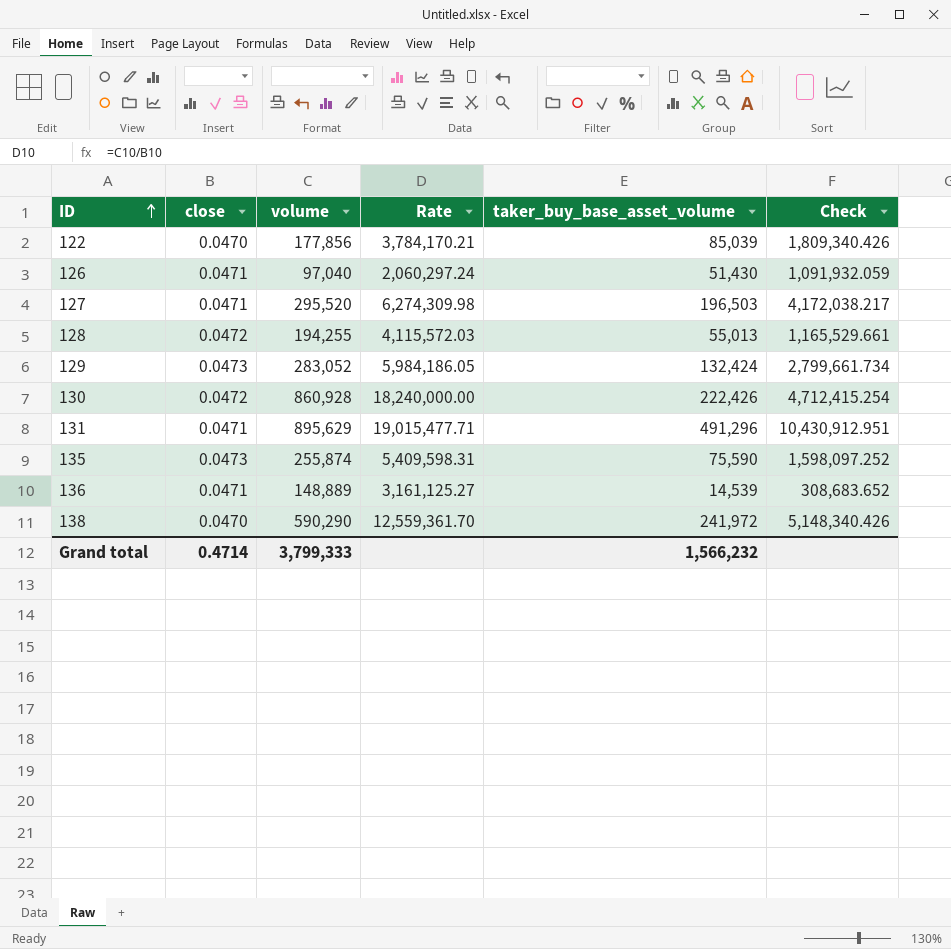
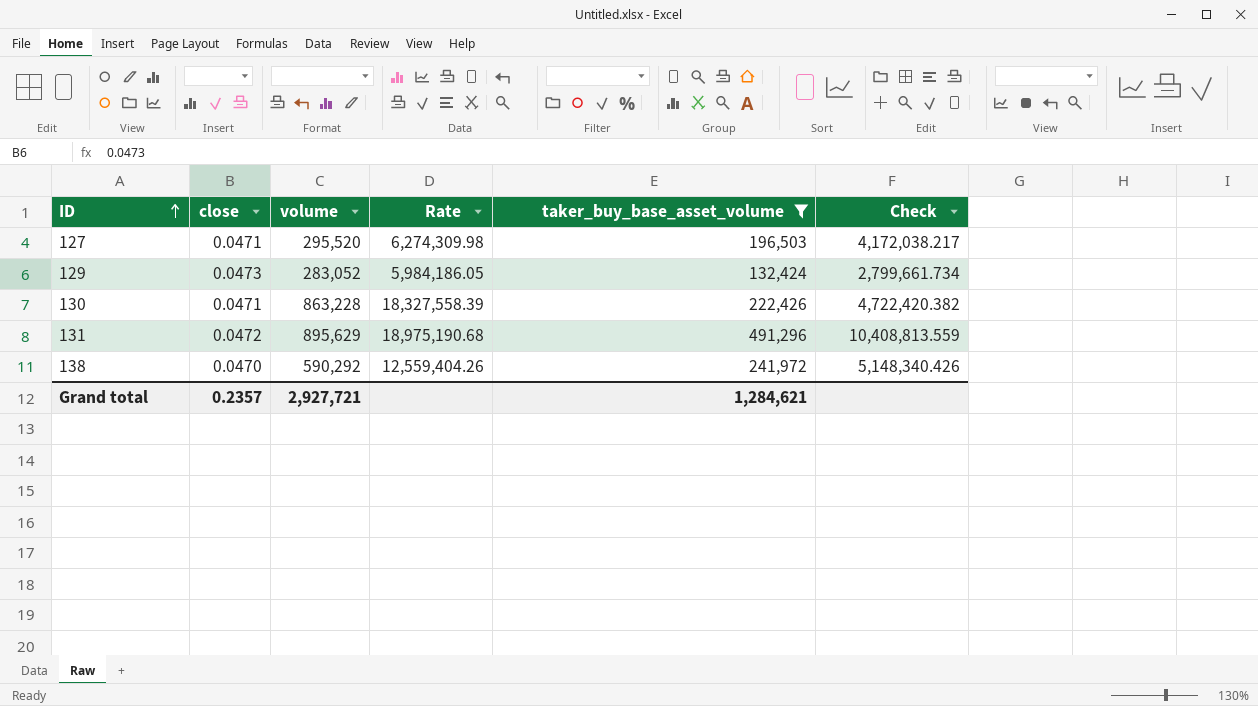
filter: none -> taker_buy_base_asset_volume >= 132,424
130 | close: 0.0472 -> 0.0471
130 | volume: 860,928 -> 863,228
130 | Rate: 18,240,000.00 -> 18,327,558.39
130 | Check: 4,712,415.254 -> 4,722,420.382
131 | close: 0.0471 -> 0.0472
131 | Rate: 19,015,477.71 -> 18,975,190.68
131 | Check: 10,430,912.951 -> 10,408,813.559
138 | volume: 590,290 -> 590,292
138 | Rate: 12,559,361.70 -> 12,559,404.26
Grand total | close: 0.4714 -> 0.2357
Grand total | volume: 3,799,333 -> 2,927,721
Grand total | taker_buy_base_asset_volume: 1,566,232 -> 1,284,621

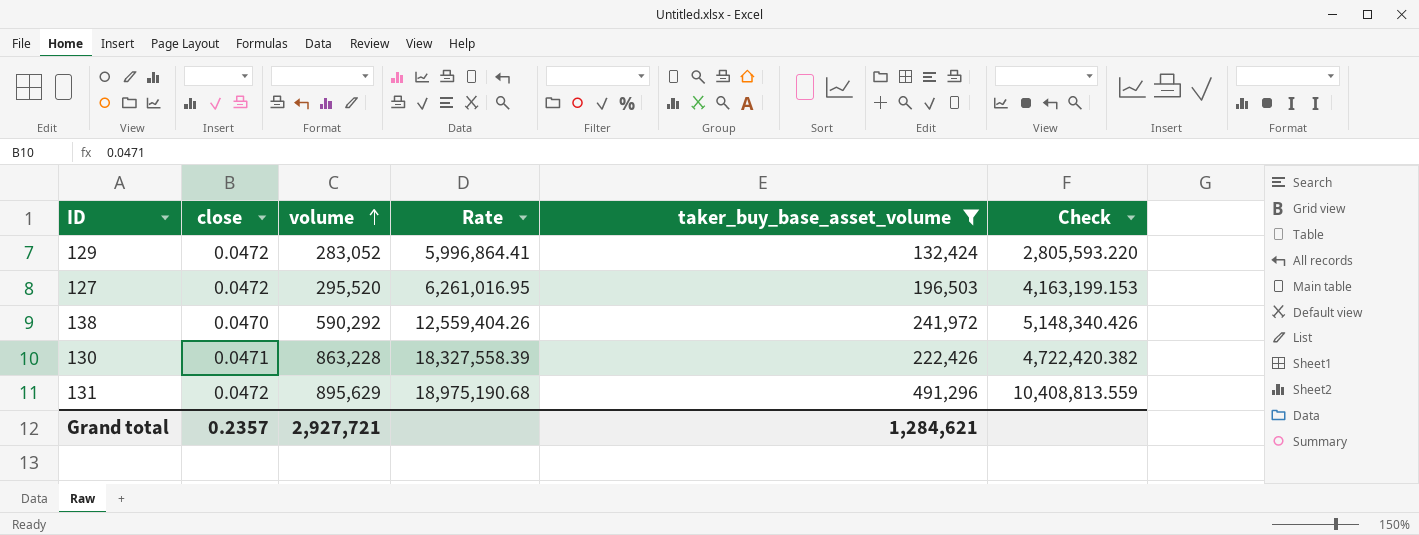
row order: ID ascending -> volume ascending
129 | close: 0.0473 -> 0.0472
129 | Rate: 5,984,186.05 -> 5,996,864.41
129 | Check: 2,799,661.734 -> 2,805,593.220
127 | close: 0.0471 -> 0.0472
127 | Rate: 6,274,309.98 -> 6,261,016.95
127 | Check: 4,172,038.217 -> 4,163,199.153

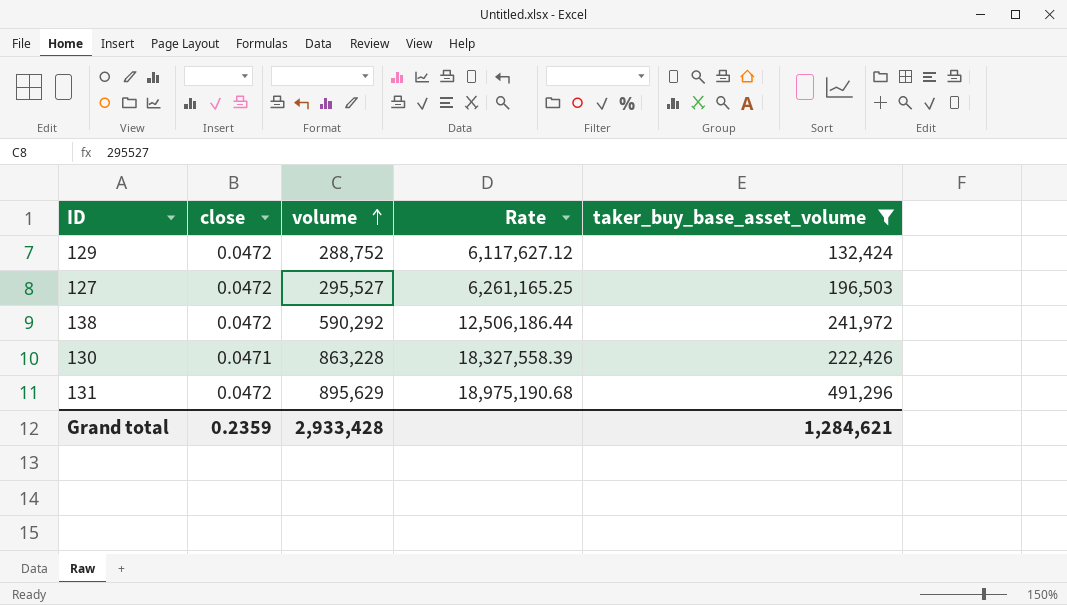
column Check | formula: [taker_buy_base_asset_volume] / [close] -> none
129 | volume: 283,052 -> 288,752
129 | Rate: 5,996,864.41 -> 6,117,627.12
127 | volume: 295,520 -> 295,527
127 | Rate: 6,261,016.95 -> 6,261,165.25
138 | close: 0.0470 -> 0.0472
138 | Rate: 12,559,404.26 -> 12,506,186.44
Grand total | close: 0.2357 -> 0.2359
Grand total | volume: 2,927,721 -> 2,933,428

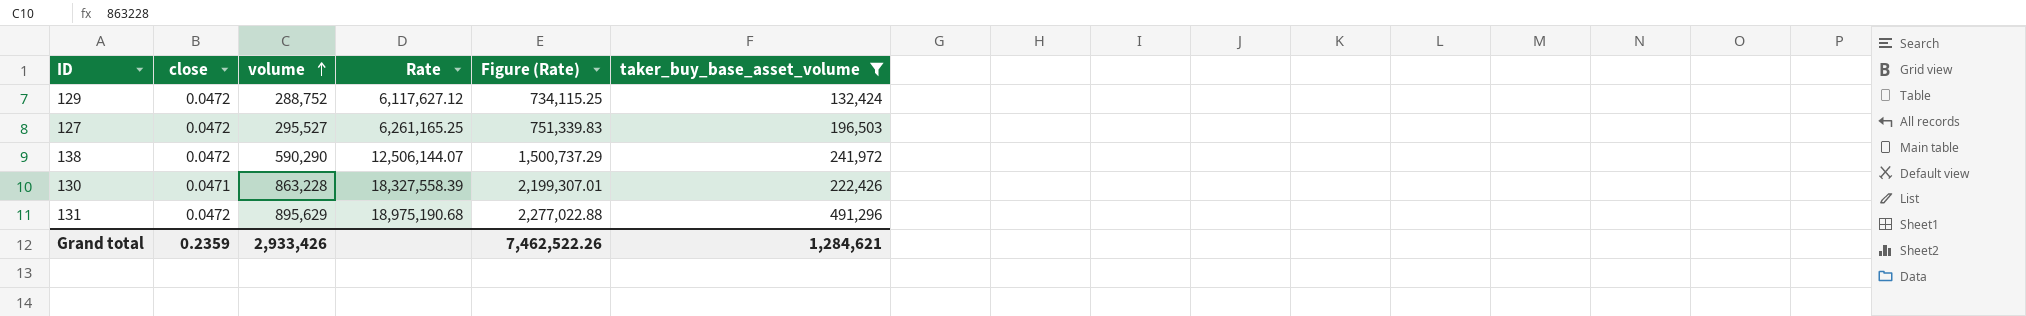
column Figure (Rate) | formula: none -> [Rate] * 0.12
138 | volume: 590,292 -> 590,290
138 | Rate: 12,506,186.44 -> 12,506,144.07
Grand total | volume: 2,933,428 -> 2,933,426

